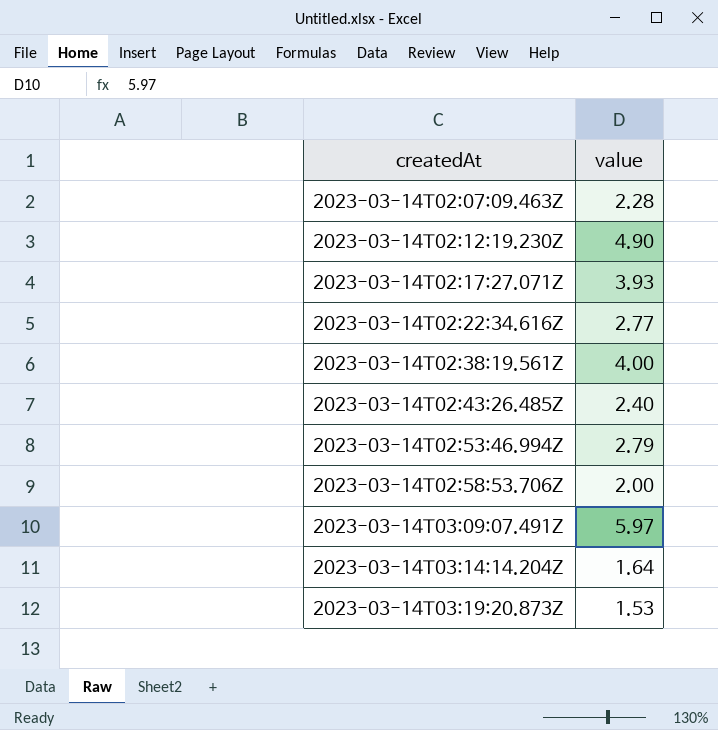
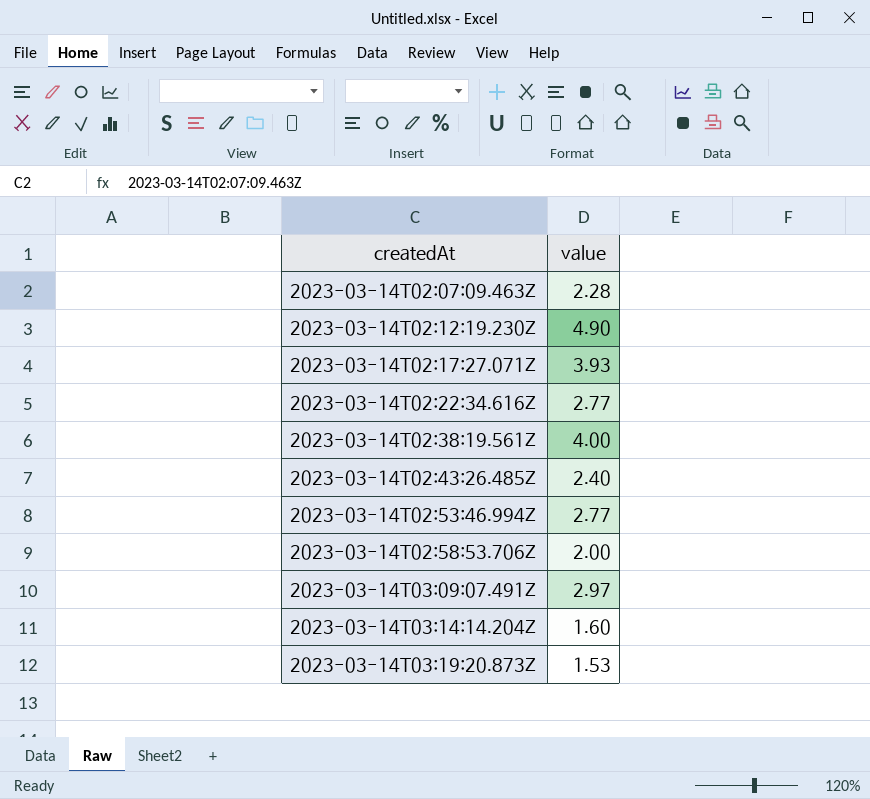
2023-03-14T02:53:46.994Z | value: 2.79 -> 2.77
2023-03-14T03:09:07.491Z | value: 5.97 -> 2.97
2023-03-14T03:14:14.204Z | value: 1.64 -> 1.60

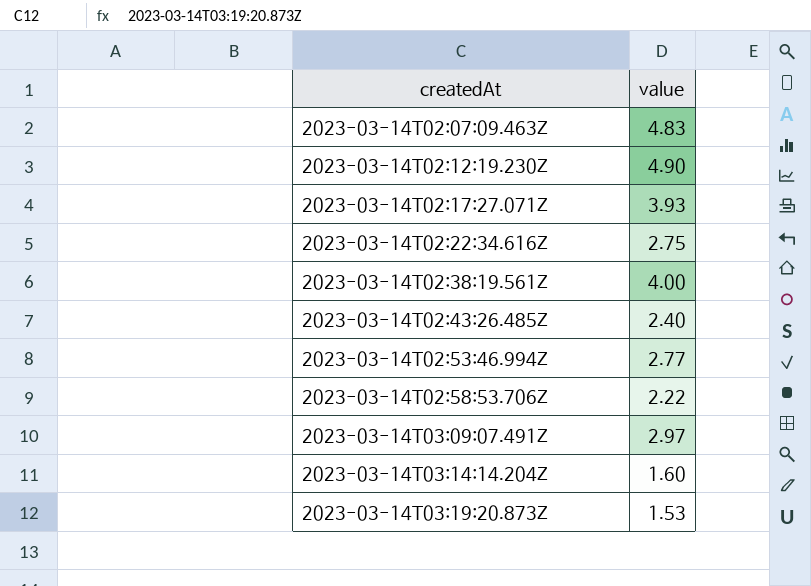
2023-03-14T02:07:09.463Z | value: 2.28 -> 4.83
2023-03-14T02:22:34.616Z | value: 2.77 -> 2.75
2023-03-14T02:58:53.706Z | value: 2.00 -> 2.22

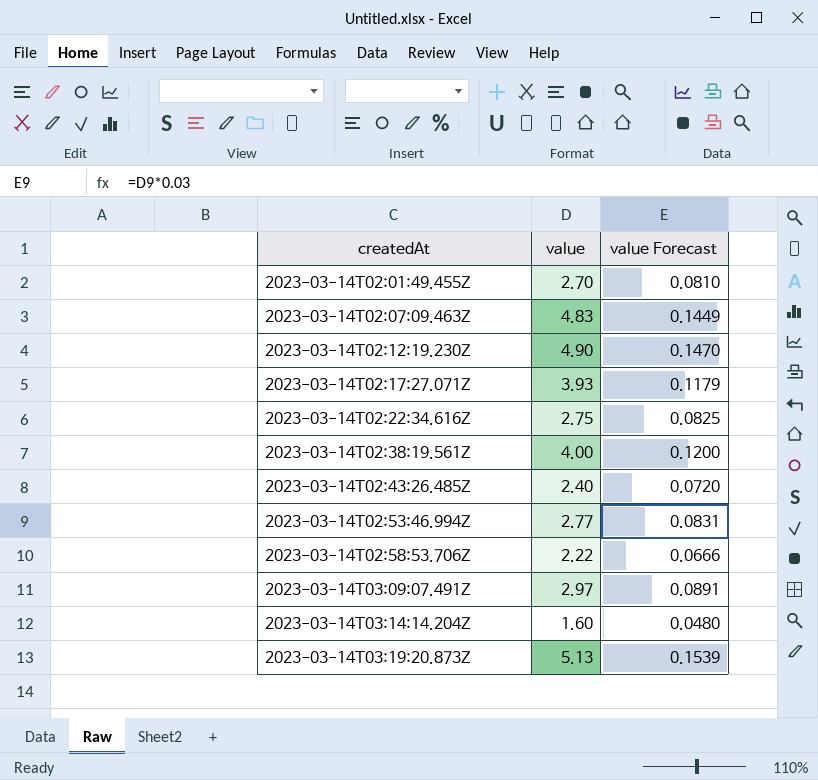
column value Forecast | formula: none -> [value] * 0.03
row 2023-03-14T02:01:49.455Z: none -> 2.70 | 0.0810
2023-03-14T03:19:20.873Z | value: 1.53 -> 5.13

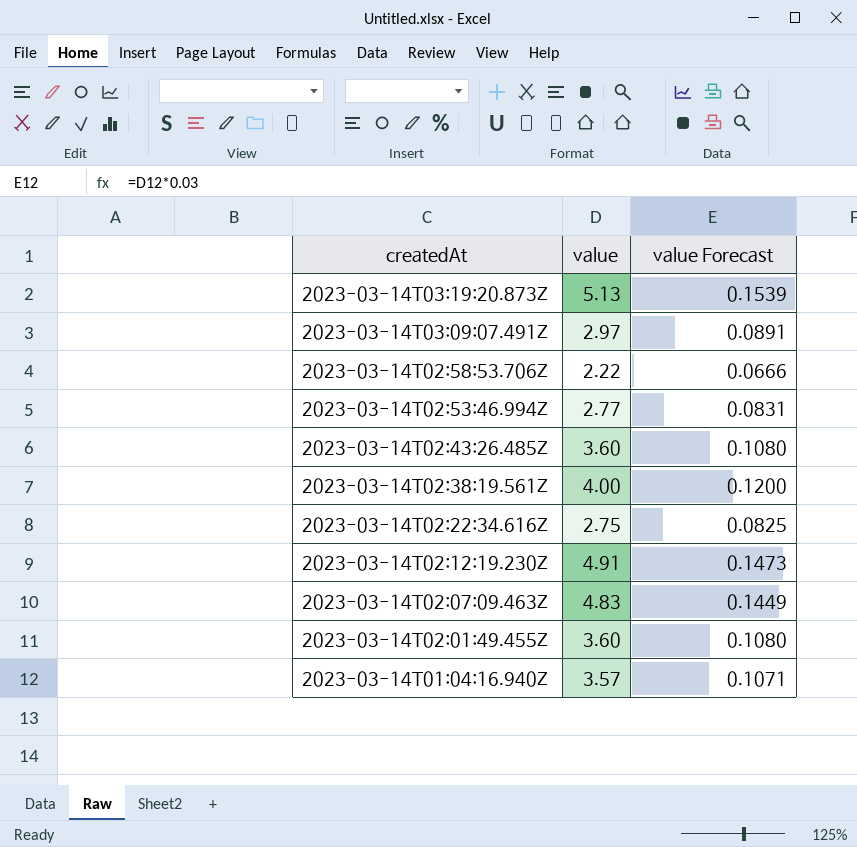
row order: createdAt ascending -> createdAt descending
row 2023-03-14T02:17:27.071Z: 3.93 | 0.1179 -> none
row 2023-03-14T03:14:14.204Z: 1.60 | 0.0480 -> none
2023-03-14T02:43:26.485Z | value: 2.40 -> 3.60
2023-03-14T02:43:26.485Z | value Forecast: 0.0720 -> 0.1080
2023-03-14T02:12:19.230Z | value: 4.90 -> 4.91
2023-03-14T02:12:19.230Z | value Forecast: 0.1470 -> 0.1473
2023-03-14T02:01:49.455Z | value: 2.70 -> 3.60
2023-03-14T02:01:49.455Z | value Forecast: 0.0810 -> 0.1080
row 2023-03-14T01:04:16.940Z: none -> 3.57 | 0.1071

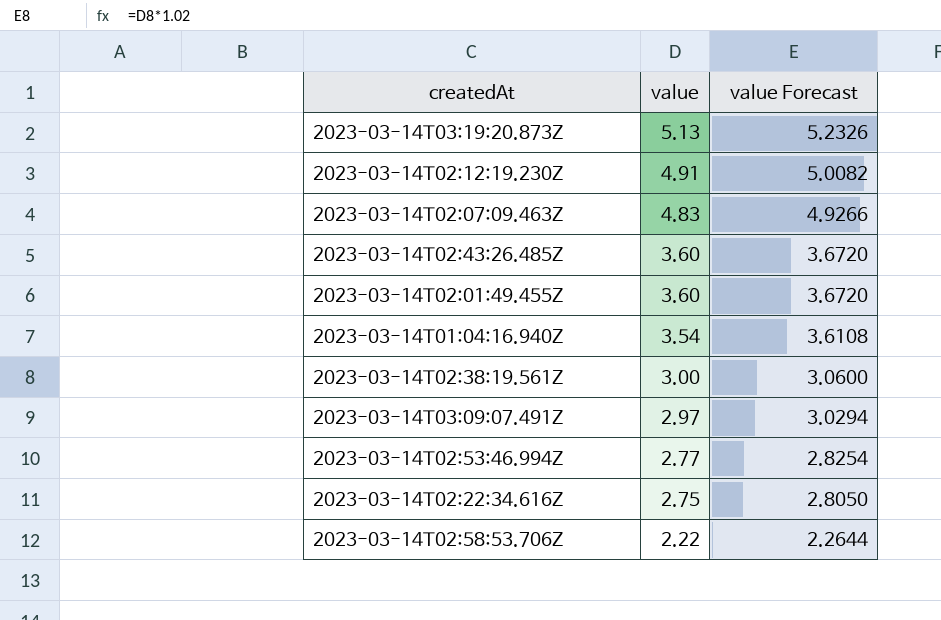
row order: createdAt descending -> value descending
column value Forecast | formula: [value] * 0.03 -> [value] * 1.02
2023-03-14T01:04:16.940Z | value: 3.57 -> 3.54
2023-03-14T02:38:19.561Z | value: 4.00 -> 3.00

